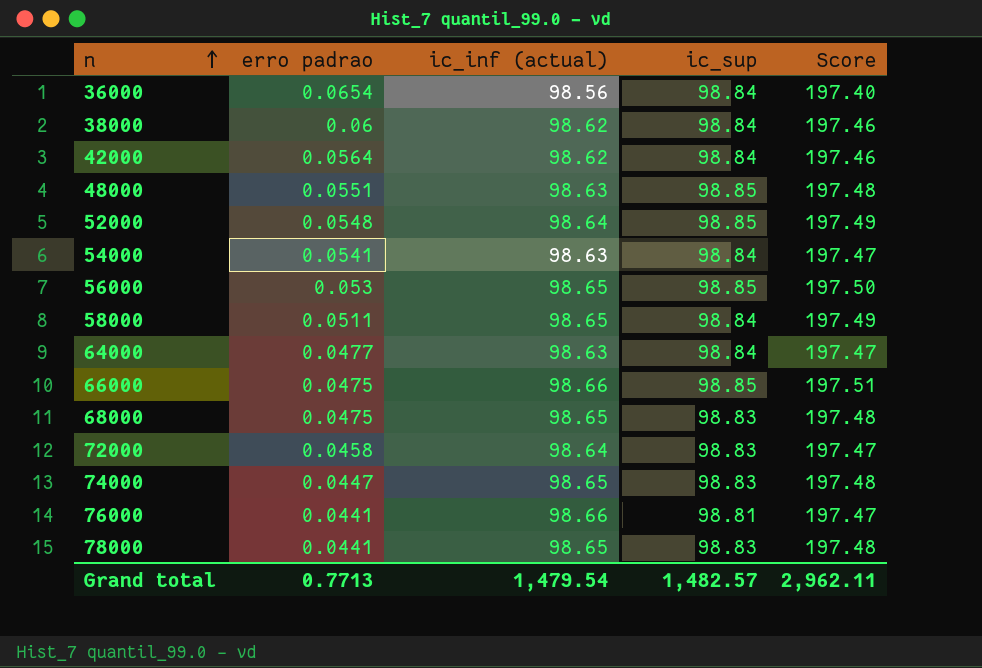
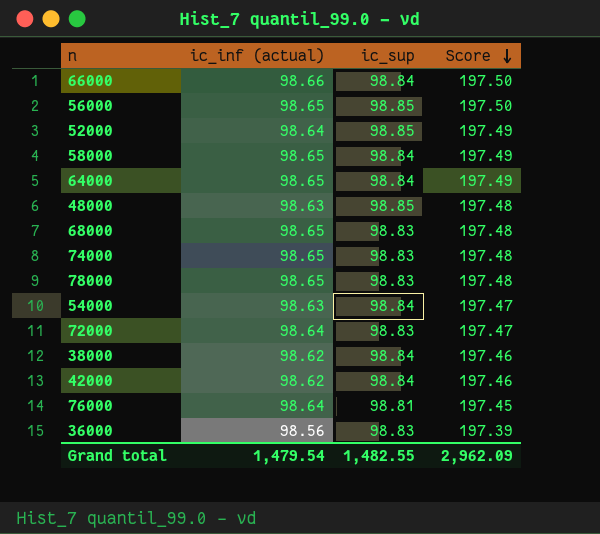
row order: n ascending -> Score descending
column erro padrao | position: 2 -> none
66000 | ic_sup: 98.85 -> 98.84
66000 | Score: 197.51 -> 197.50
64000 | ic_inf (actual): 98.63 -> 98.65
64000 | Score: 197.47 -> 197.49
76000 | ic_inf (actual): 98.66 -> 98.64
76000 | Score: 197.47 -> 197.45
36000 | ic_sup: 98.84 -> 98.83
36000 | Score: 197.40 -> 197.39
Grand total | ic_sup: 1,482.57 -> 1,482.55
Grand total | Score: 2,962.11 -> 2,962.09

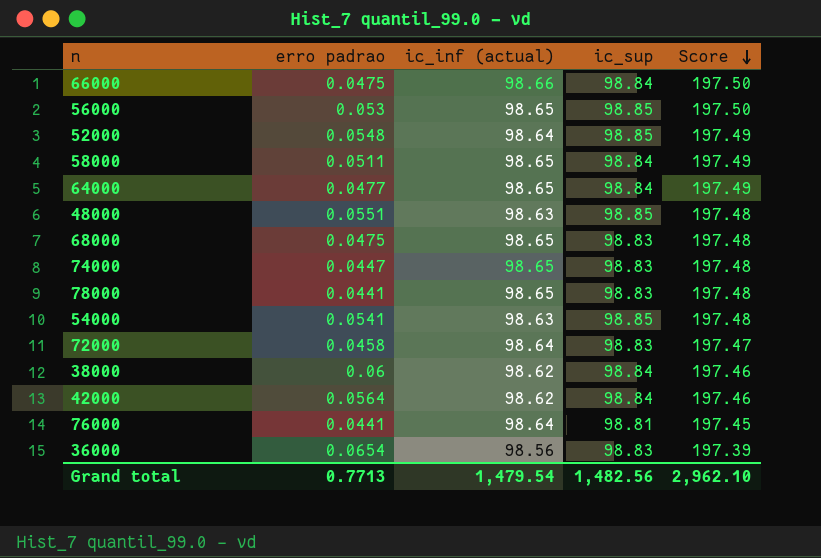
column erro padrao | position: none -> 2
54000 | ic_sup: 98.84 -> 98.85
54000 | Score: 197.47 -> 197.48
Grand total | ic_sup: 1,482.55 -> 1,482.56
Grand total | Score: 2,962.09 -> 2,962.10

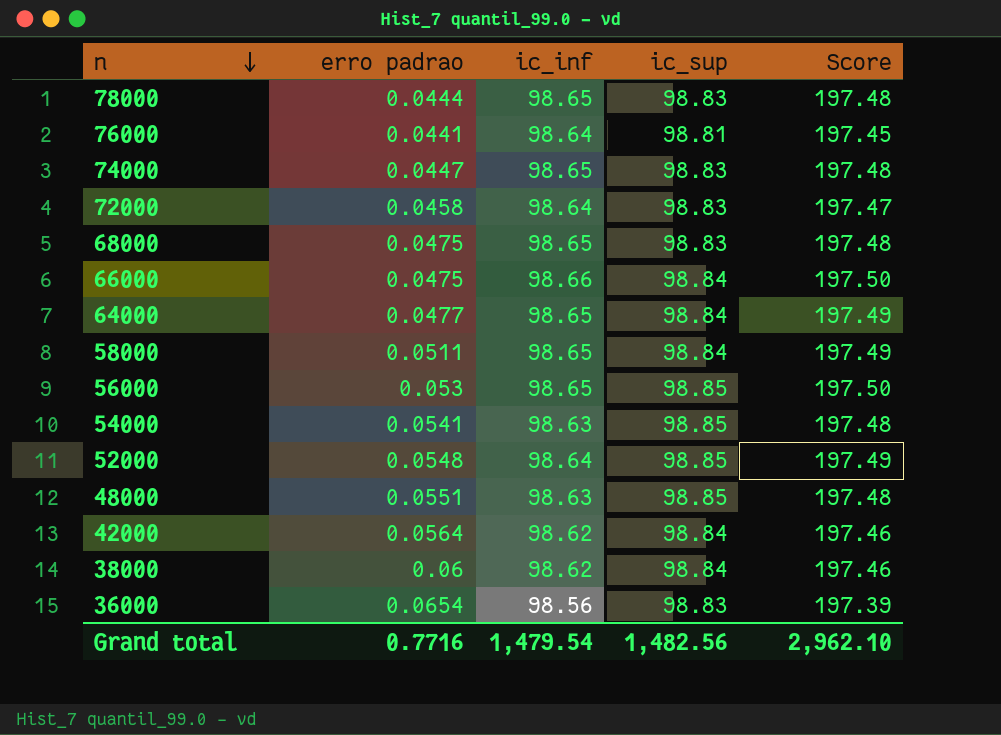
row order: Score descending -> n descending
column name: ic_inf (actual) -> ic_inf
78000 | erro padrao: 0.0441 -> 0.0444
Grand total | erro padrao: 0.7713 -> 0.7716

